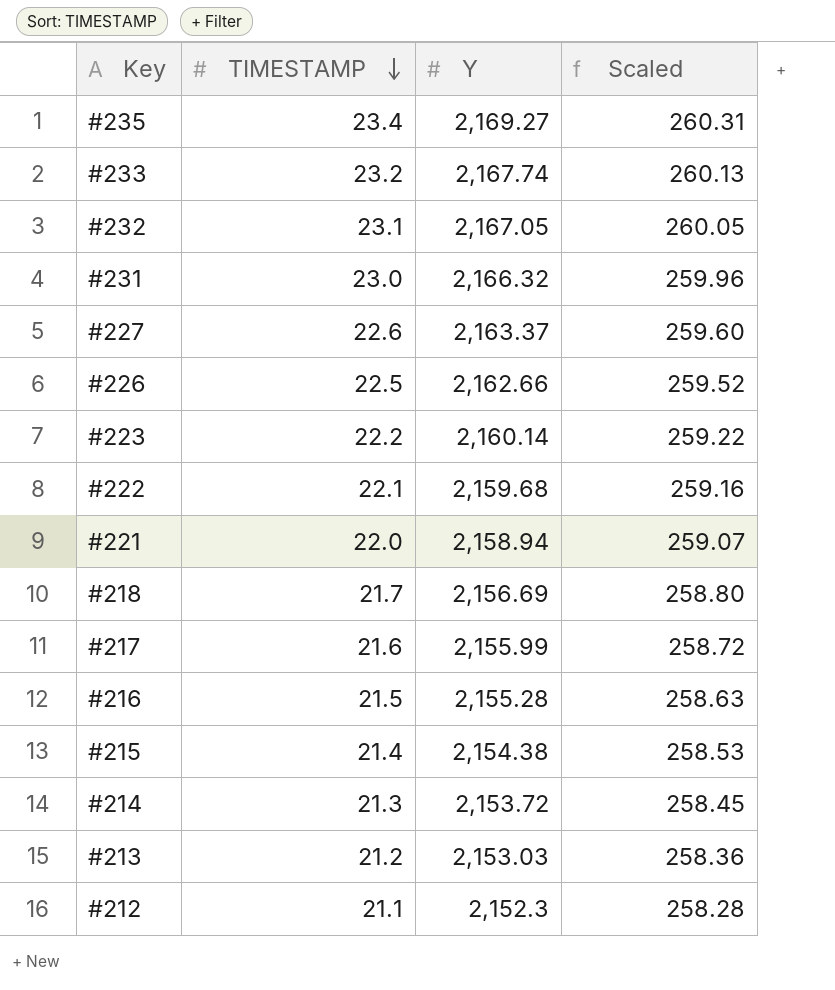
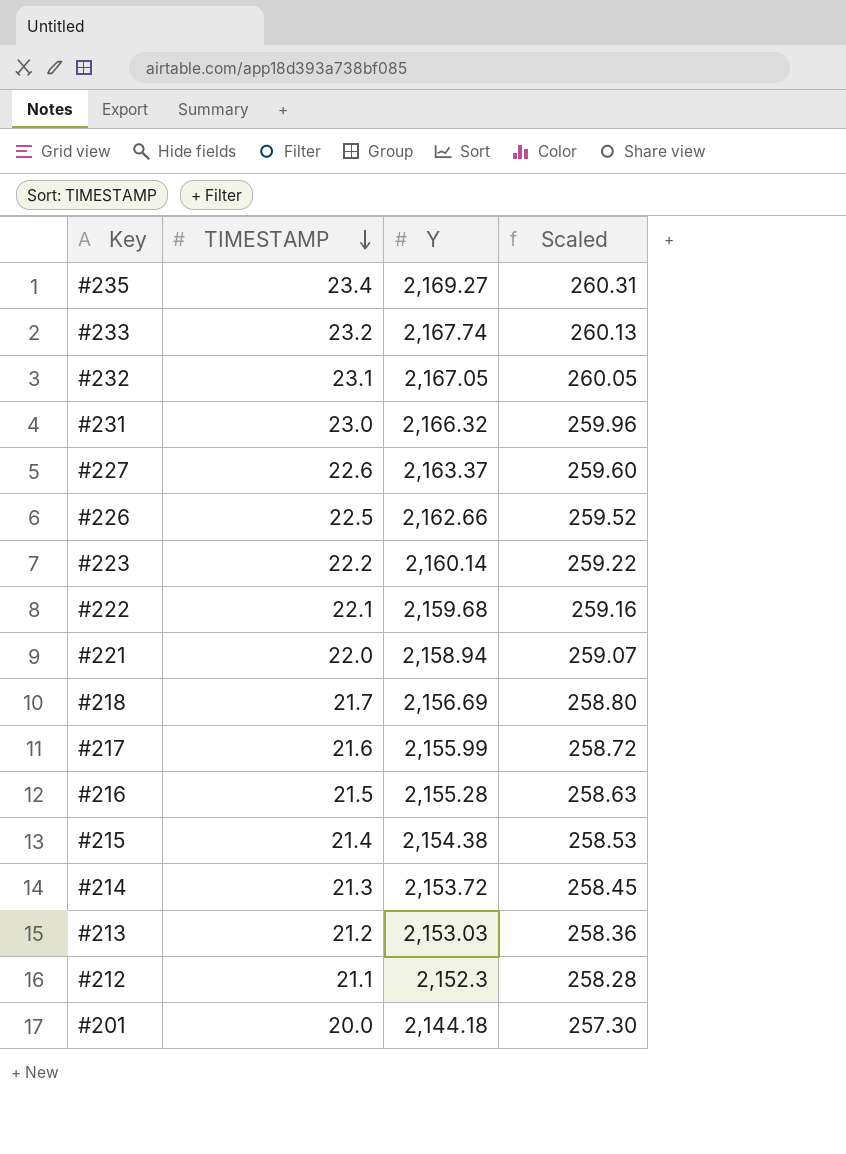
row #201: none -> 20.0 | 2,144.18 | 257.30

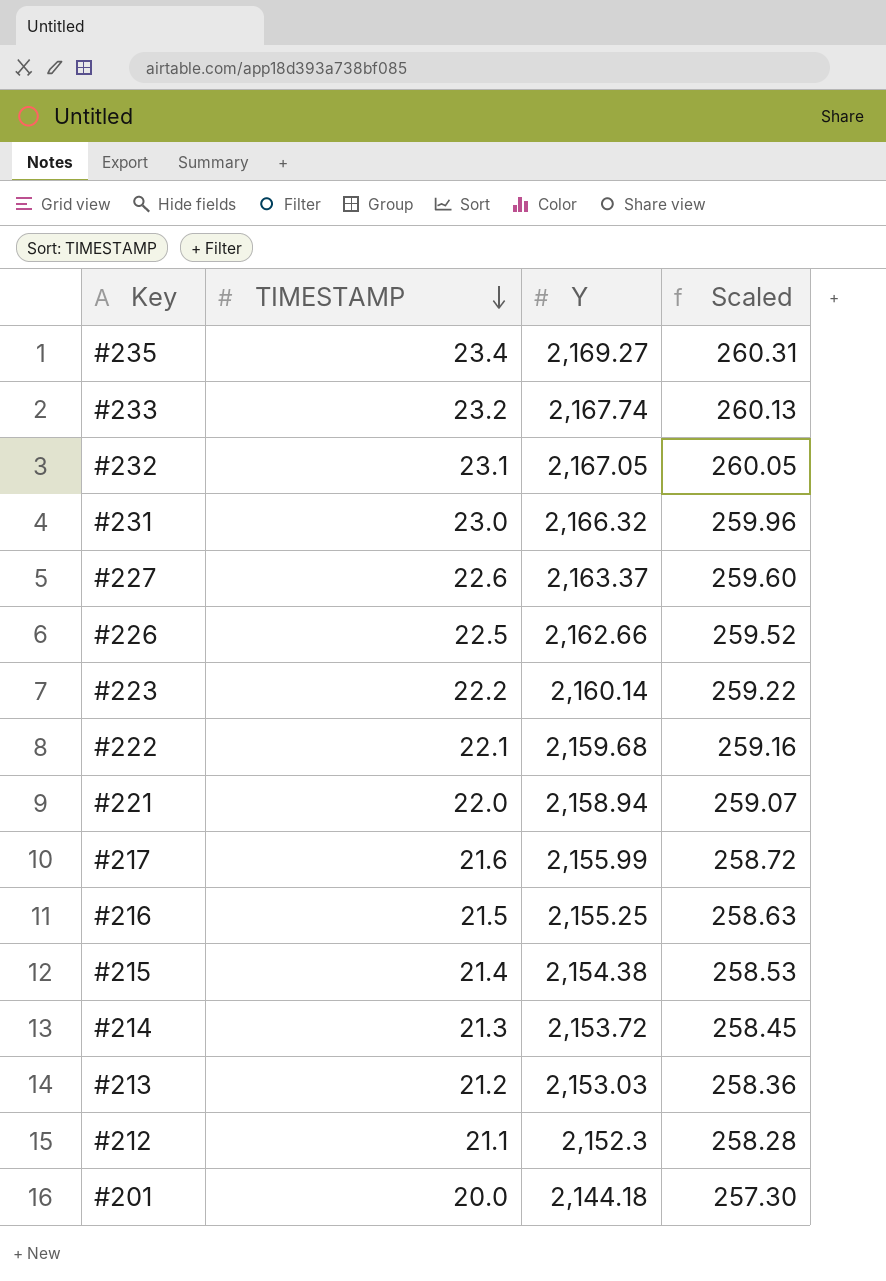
row #218: 21.7 | 2,156.69 | 258.80 -> none
#216 | Y: 2,155.28 -> 2,155.25

